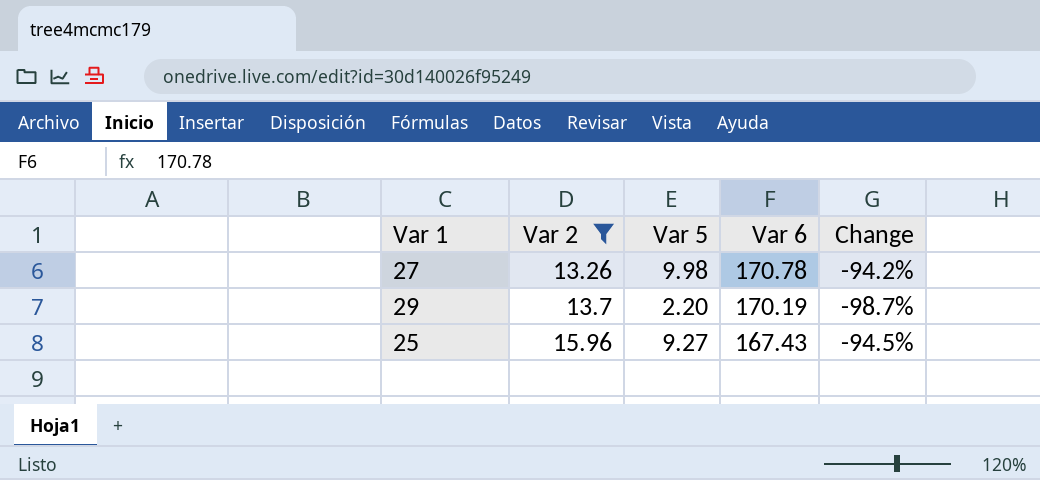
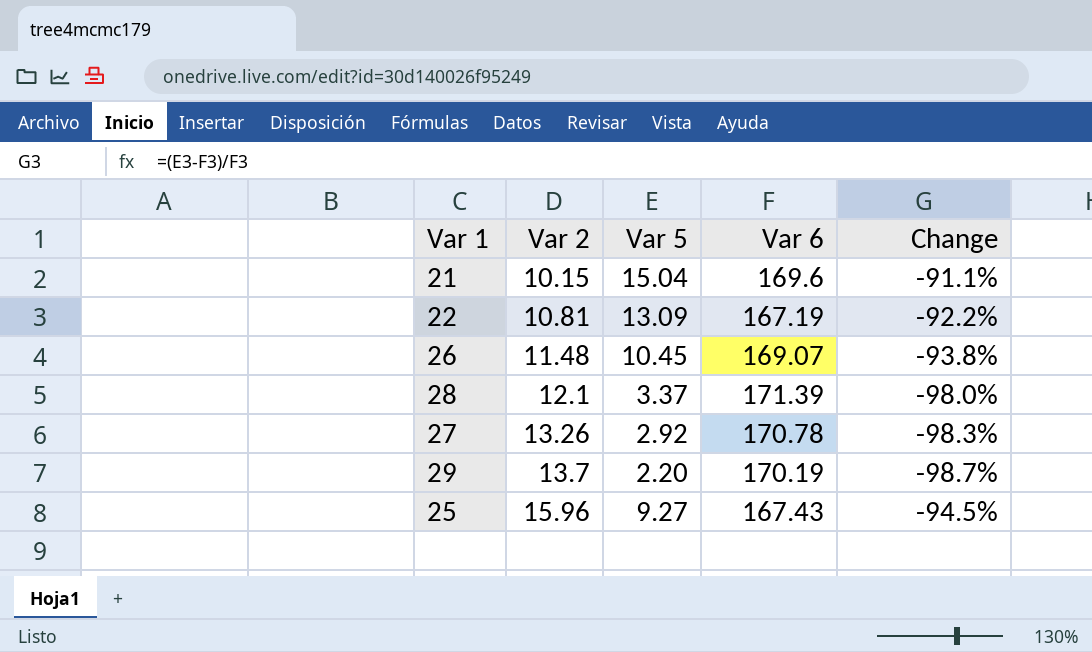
filter: Var 2 >= 13.26 -> none
27 | Var 5: 9.98 -> 2.92
27 | Change: -94.2% -> -98.3%

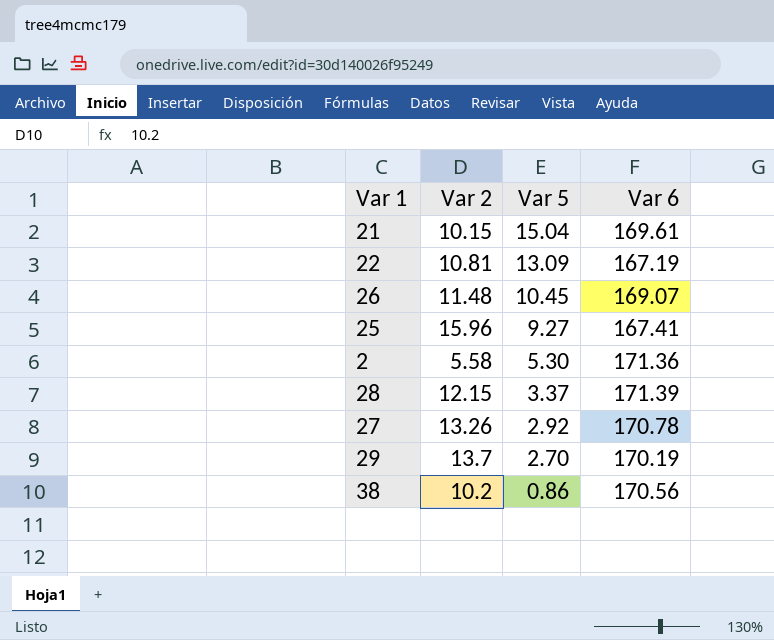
row order: Var 2 ascending -> Var 5 descending
column Change | formula: ([Var 5] - [Var 6]) / [Var 6] -> none
21 | Var 6: 169.6 -> 169.61
25 | Var 6: 167.43 -> 167.41
row 2: none -> 5.58 | 5.30 | 171.36
28 | Var 2: 12.1 -> 12.15
29 | Var 5: 2.20 -> 2.70
row 38: none -> 10.2 | 0.86 | 170.56

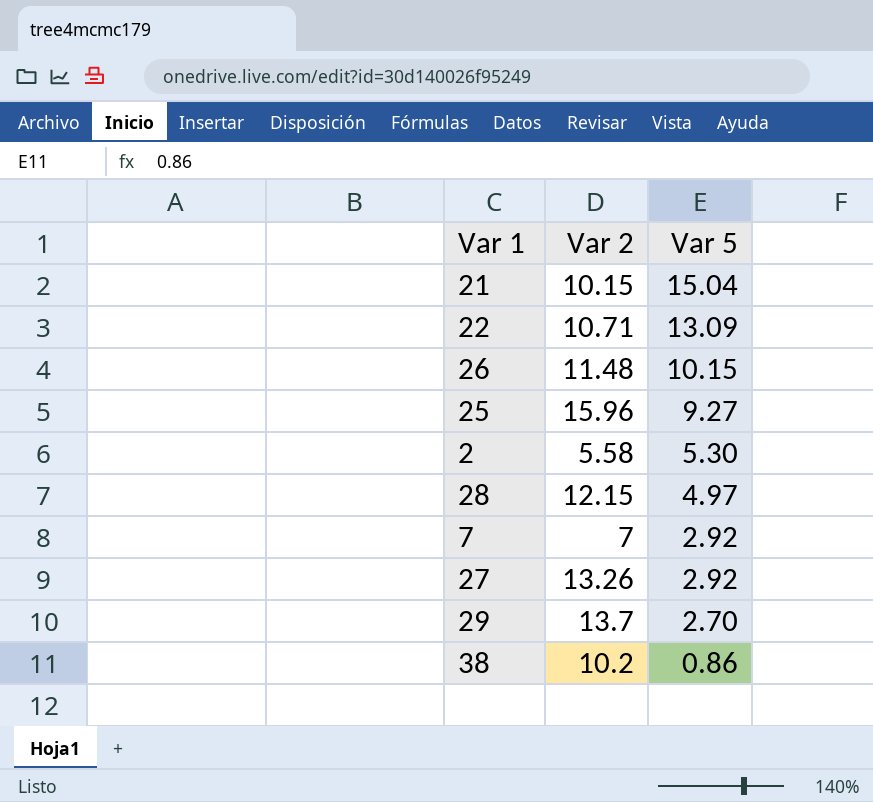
column Var 6 | position: 4 -> none
22 | Var 2: 10.81 -> 10.71
26 | Var 5: 10.45 -> 10.15
28 | Var 5: 3.37 -> 4.97
row 7: none -> 7 | 2.92

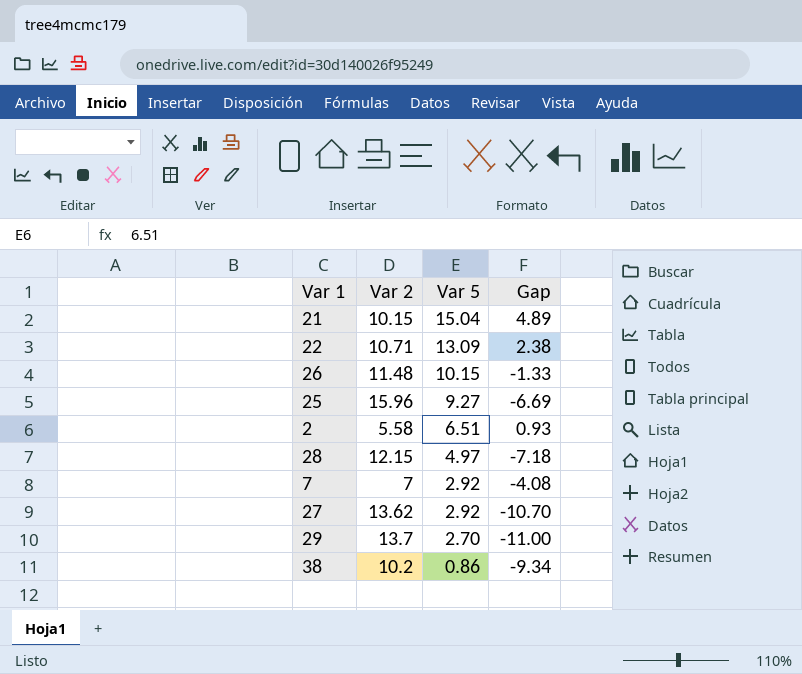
column Gap | formula: none -> [Var 5] - [Var 2]
2 | Var 5: 5.30 -> 6.51
27 | Var 2: 13.26 -> 13.62

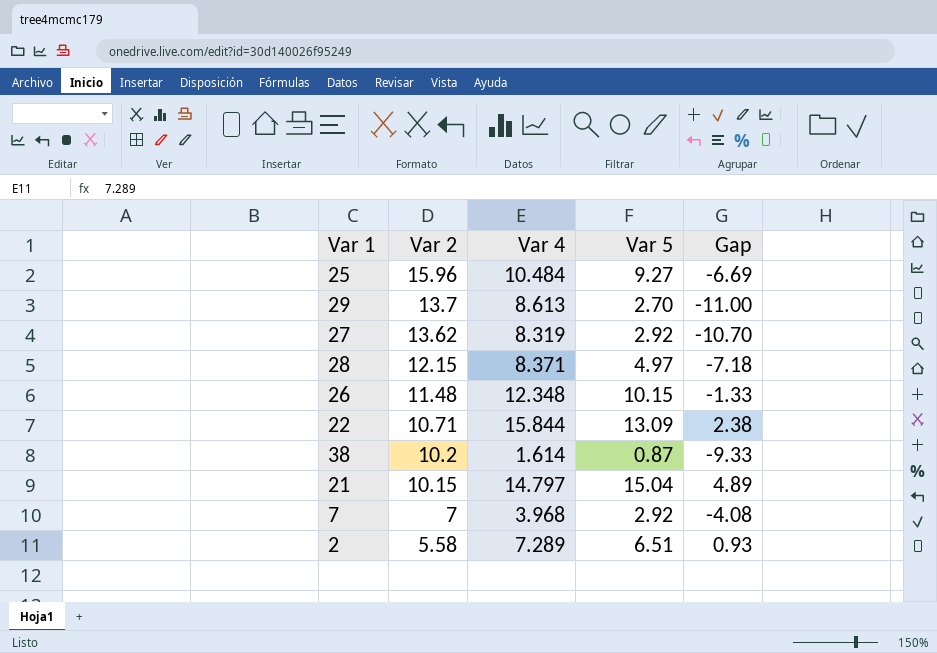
row order: Var 5 descending -> Var 2 descending
column Var 4 | position: none -> 3
38 | Var 5: 0.86 -> 0.87
38 | Gap: -9.34 -> -9.33

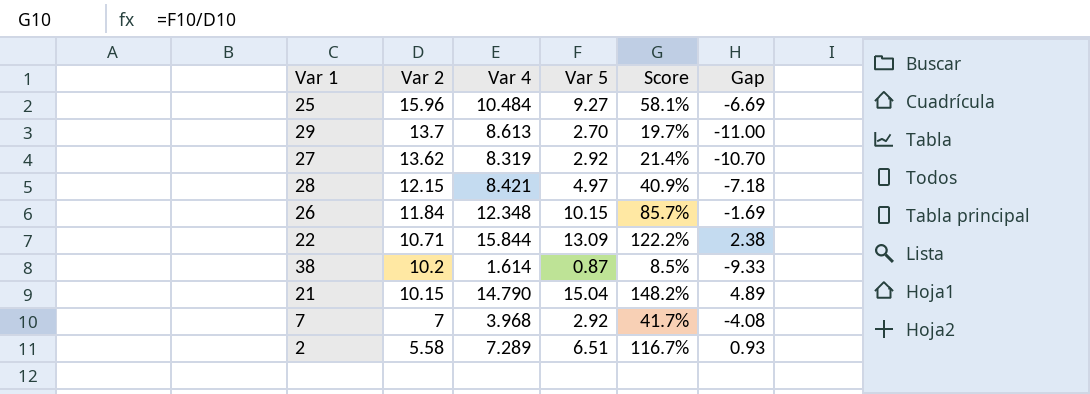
column Score | formula: none -> [Var 5] / [Var 2]
28 | Var 4: 8.371 -> 8.421
26 | Var 2: 11.48 -> 11.84
26 | Gap: -1.33 -> -1.69
21 | Var 4: 14.797 -> 14.790

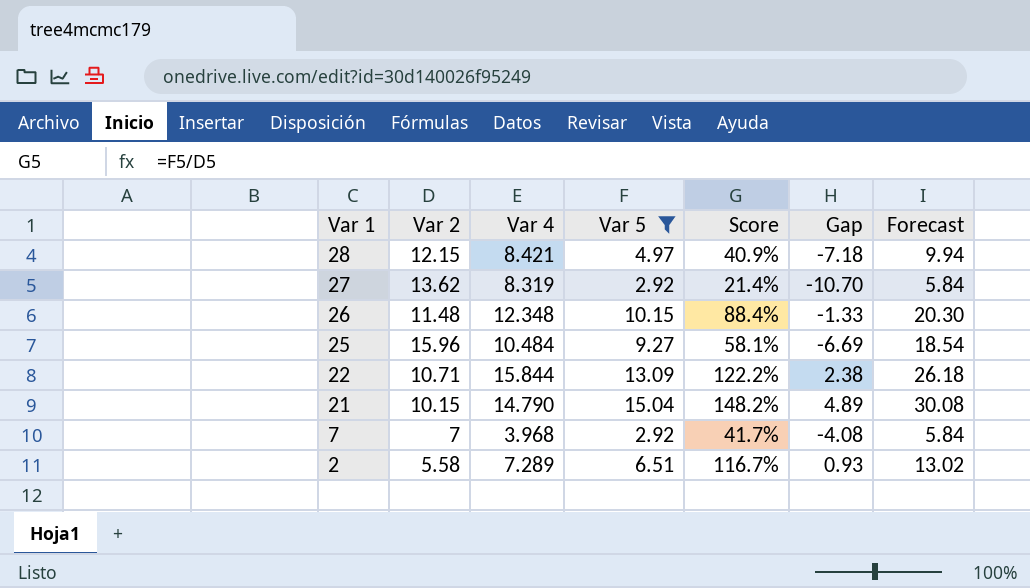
filter: none -> Var 5 >= 2.92
row order: Var 2 descending -> Var 1 descending
column Forecast | formula: none -> [Var 5] * 2
26 | Var 2: 11.84 -> 11.48
26 | Score: 85.7% -> 88.4%
26 | Gap: -1.69 -> -1.33

